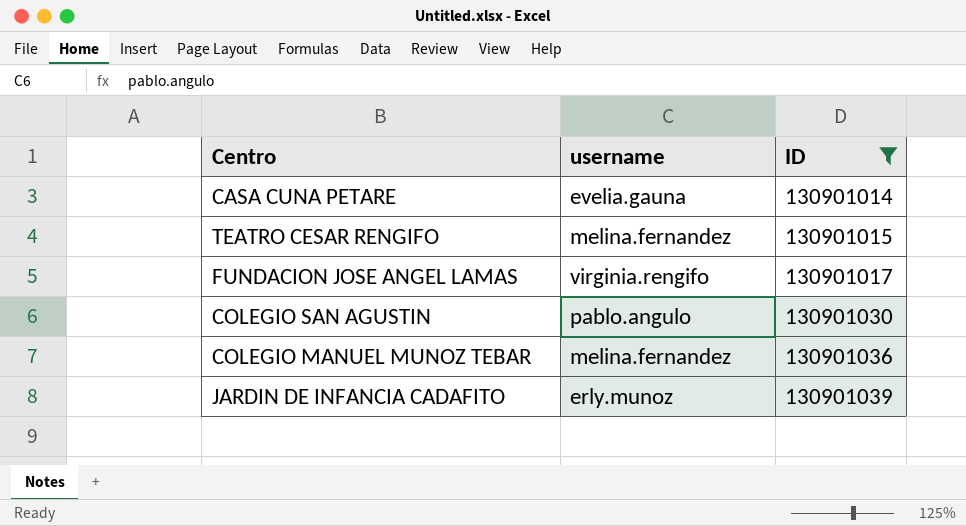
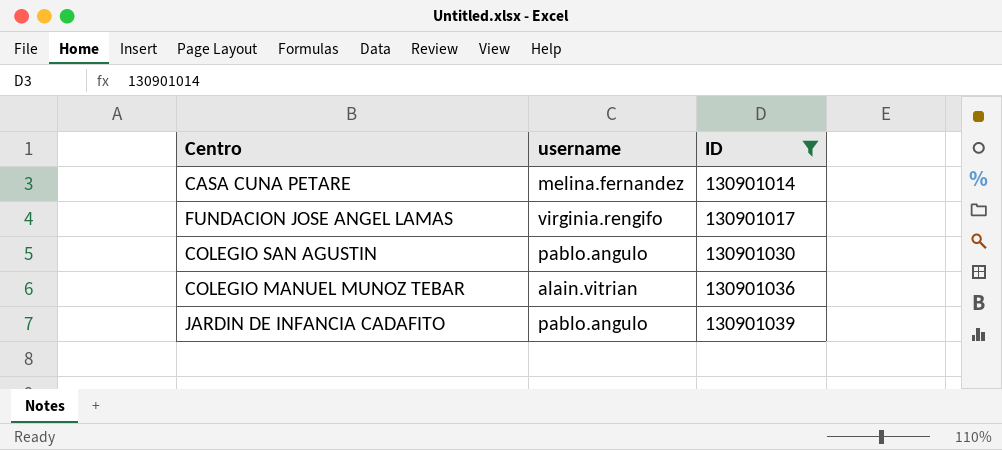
row TEATRO CESAR RENGIFO: melina.fernandez | 130901015 -> none
CASA CUNA PETARE | username: evelia.gauna -> melina.fernandez
COLEGIO MANUEL MUNOZ TEBAR | username: melina.fernandez -> alain.vitrian
JARDIN DE INFANCIA CADAFITO | username: erly.munoz -> pablo.angulo

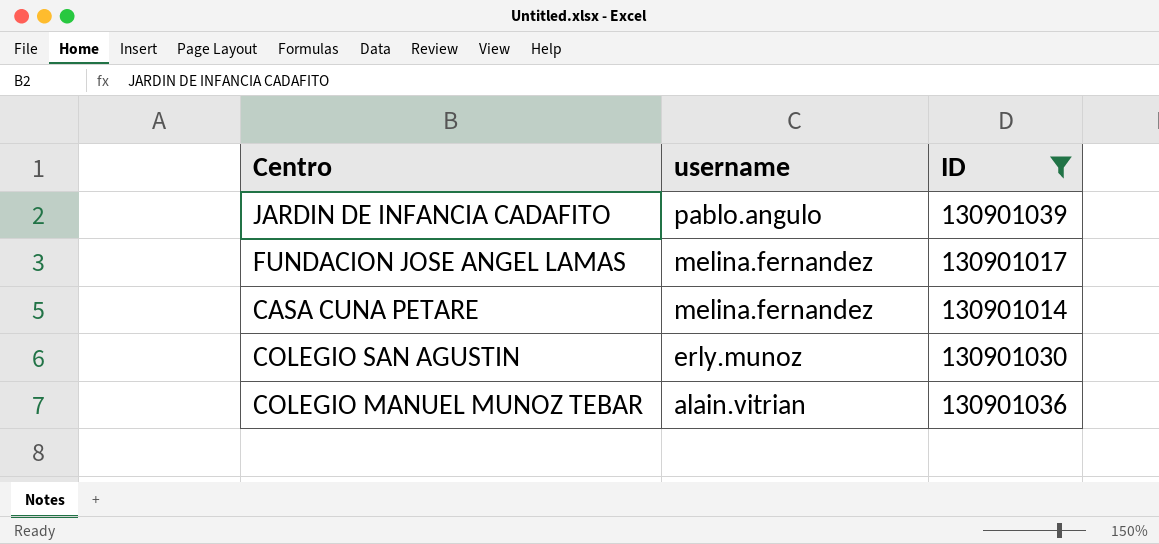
row order: ID ascending -> username descending
FUNDACION JOSE ANGEL LAMAS | username: virginia.rengifo -> melina.fernandez
COLEGIO SAN AGUSTIN | username: pablo.angulo -> erly.munoz

